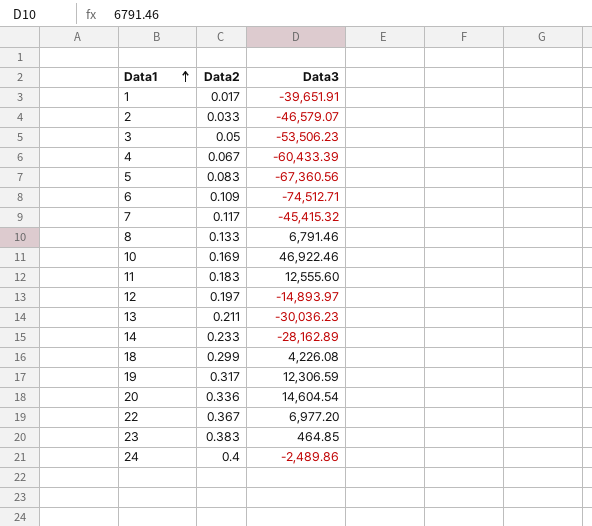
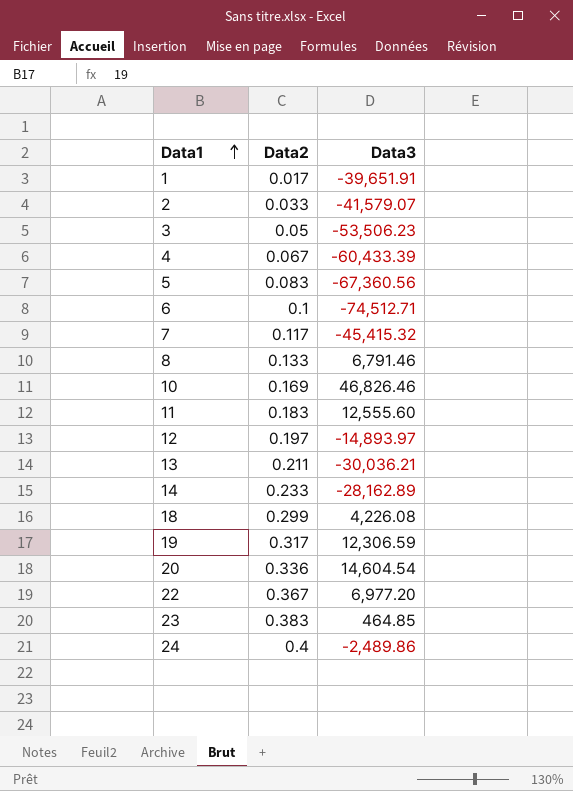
2 | Data3: -46,579.07 -> -41,579.07
6 | Data2: 0.109 -> 0.1
10 | Data3: 46,922.46 -> 46,826.46
13 | Data3: -30,036.23 -> -30,036.21

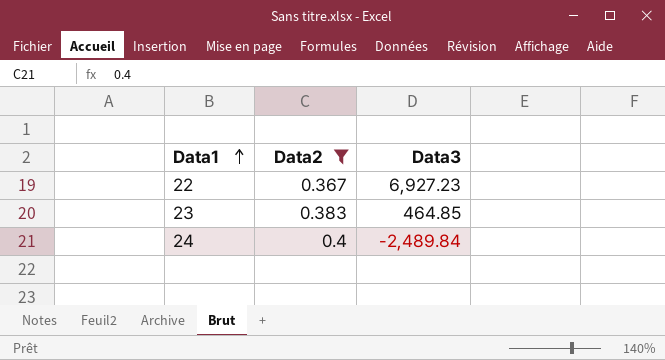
filter: none -> Data2 >= 0.367
22 | Data3: 6,977.20 -> 6,927.23
24 | Data3: -2,489.86 -> -2,489.84

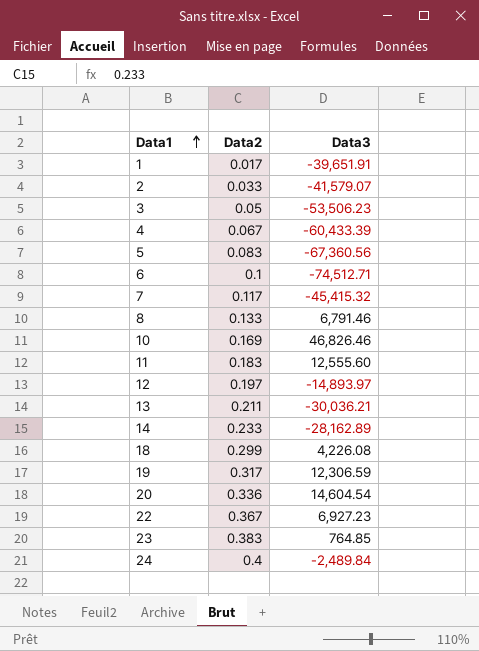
filter: Data2 >= 0.367 -> none
23 | Data3: 464.85 -> 764.85

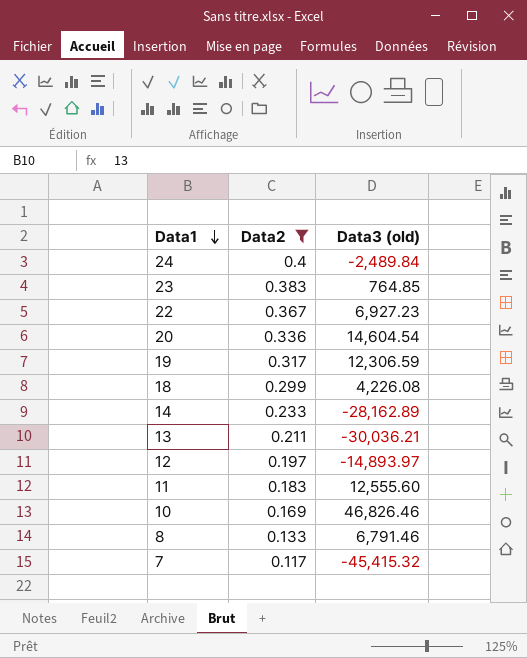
filter: none -> Data2 >= 0.117
row order: Data1 ascending -> Data1 descending
column name: Data3 -> Data3 (old)

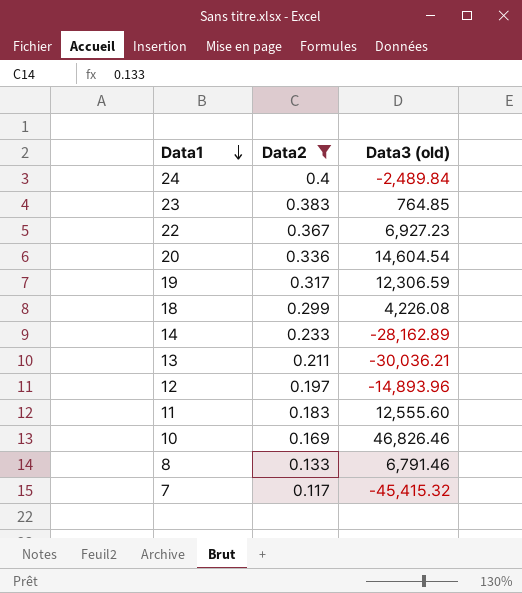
12 | Data3 (old): -14,893.97 -> -14,893.96

